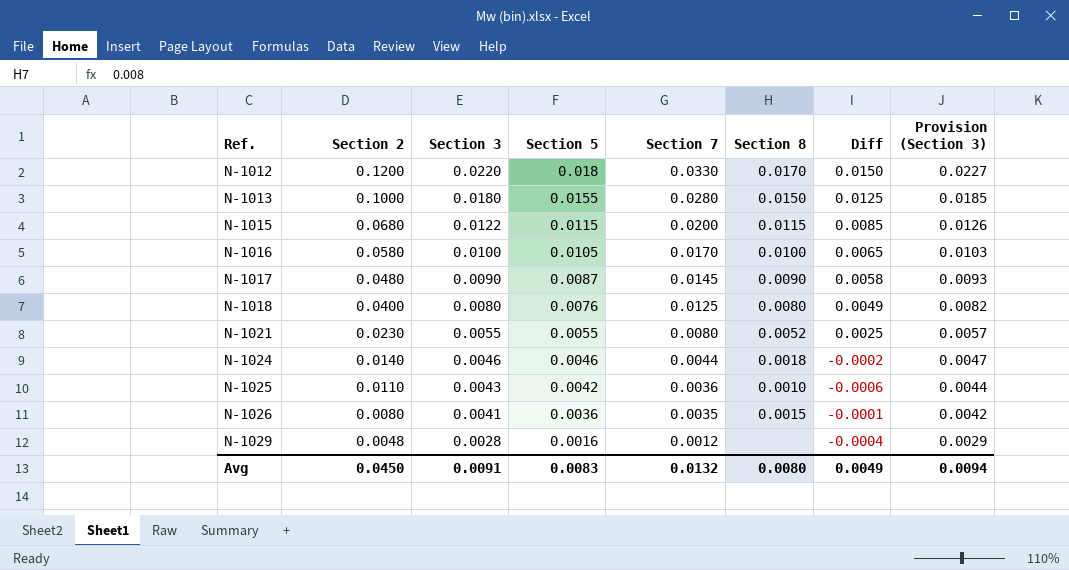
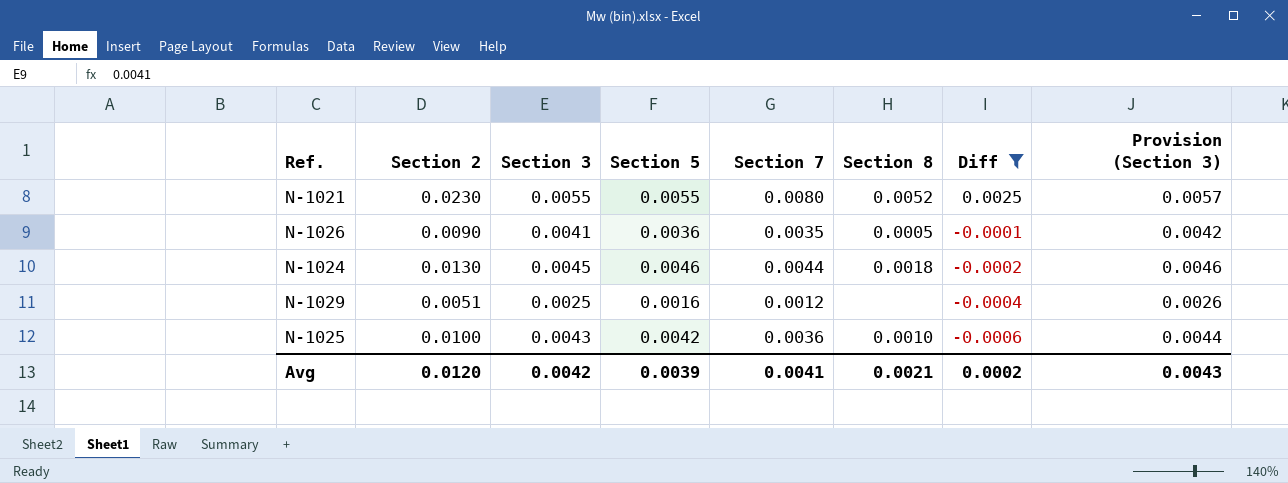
filter: none -> Diff <= 0.0025
row order: Ref. ascending -> Diff descending
N-1026 | Section 2: 0.0080 -> 0.0090
N-1026 | Section 8: 0.0015 -> 0.0005
N-1024 | Section 2: 0.0140 -> 0.0130
N-1024 | Section 3: 0.0046 -> 0.0045
N-1024 | Provision (Section 3): 0.0047 -> 0.0046
N-1029 | Section 2: 0.0048 -> 0.0051
N-1029 | Section 3: 0.0028 -> 0.0025
N-1029 | Provision (Section 3): 0.0029 -> 0.0026
N-1025 | Section 2: 0.0110 -> 0.0100
Avg | Section 2: 0.0450 -> 0.0120
Avg | Section 3: 0.0091 -> 0.0042
Avg | Section 5: 0.0083 -> 0.0039
Avg | Section 7: 0.0132 -> 0.0041
Avg | Section 8: 0.0080 -> 0.0021
Avg | Diff: 0.0049 -> 0.0002
Avg | Provision (Section 3): 0.0094 -> 0.0043

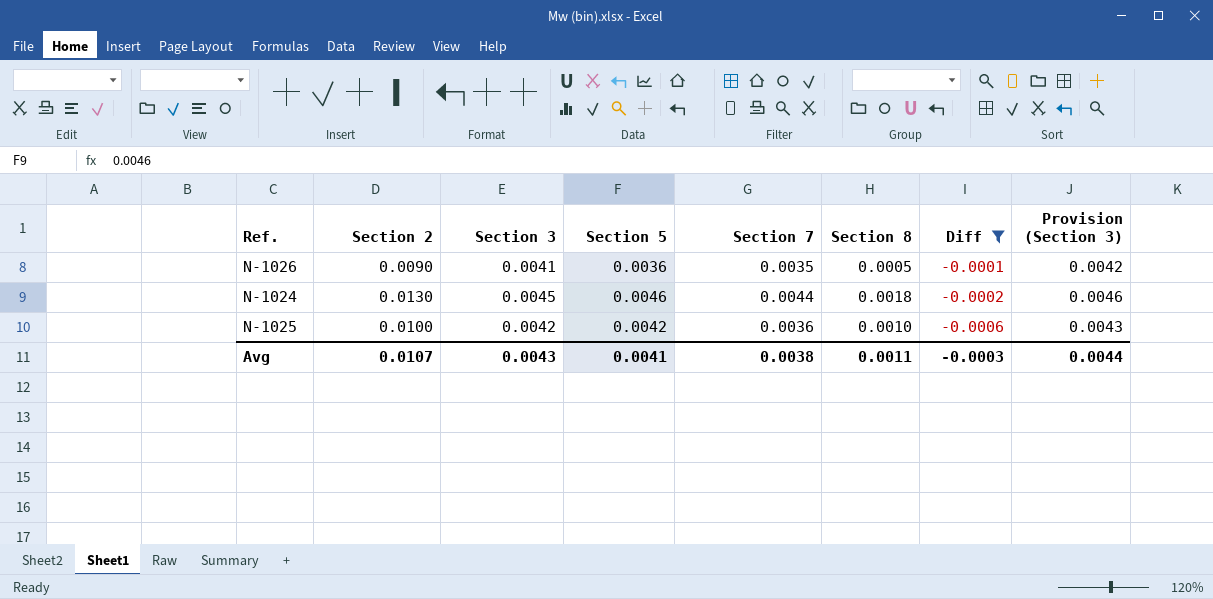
row N-1021: 0.0230 | 0.0055 | 0.0055 | 0.0080 | 0.0052 | 0.0025 | 0.0057 -> none
row N-1029: 0.0051 | 0.0025 | 0.0016 | 0.0012 | none | -0.0004 | 0.0026 -> none
N-1025 | Section 3: 0.0043 -> 0.0042
N-1025 | Provision (Section 3): 0.0044 -> 0.0043
Avg | Section 2: 0.0120 -> 0.0107
Avg | Section 3: 0.0042 -> 0.0043
Avg | Section 5: 0.0039 -> 0.0041
Avg | Section 7: 0.0041 -> 0.0038
Avg | Section 8: 0.0021 -> 0.0011
Avg | Diff: 0.0002 -> -0.0003
Avg | Provision (Section 3): 0.0043 -> 0.0044

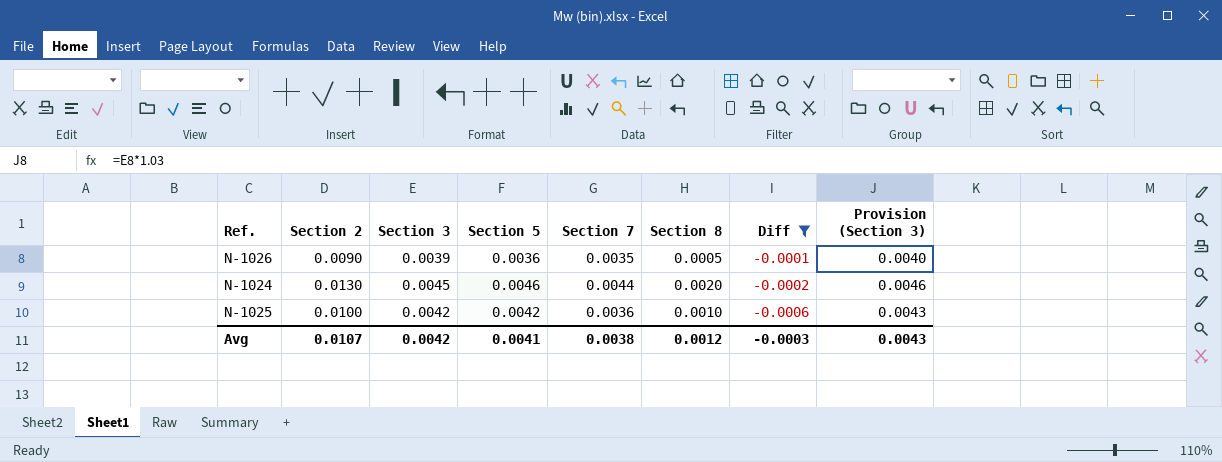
N-1026 | Section 3: 0.0041 -> 0.0039
N-1026 | Provision (Section 3): 0.0042 -> 0.0040
N-1024 | Section 8: 0.0018 -> 0.0020
Avg | Section 3: 0.0043 -> 0.0042
Avg | Section 8: 0.0011 -> 0.0012
Avg | Provision (Section 3): 0.0044 -> 0.0043

